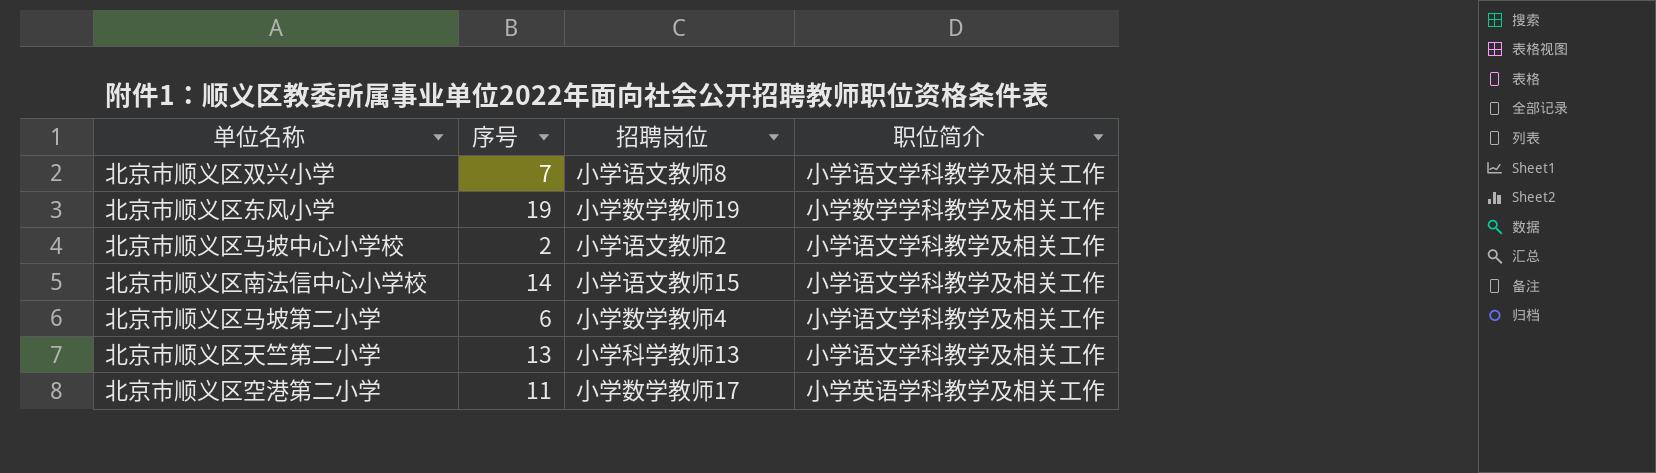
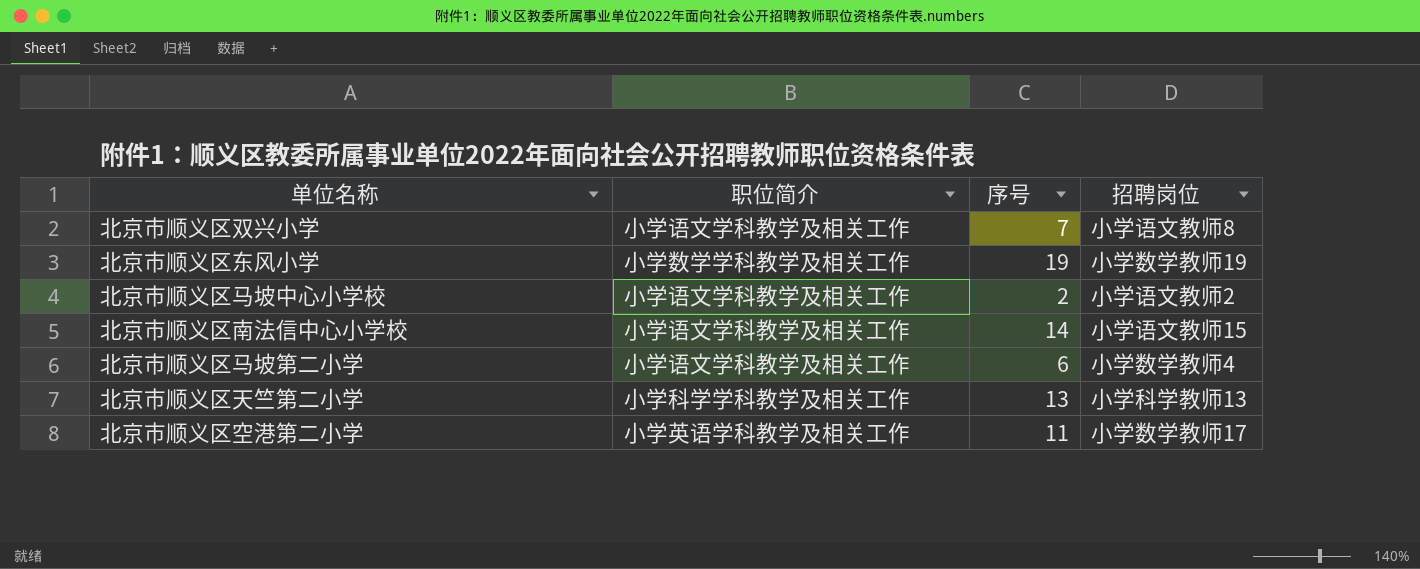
column 职位简介 | position: 4 -> 2
北京市顺义区天竺第二小学 | 职位简介: 小学语文学科教学及相关工作 -> 小学科学学科教学及相关工作

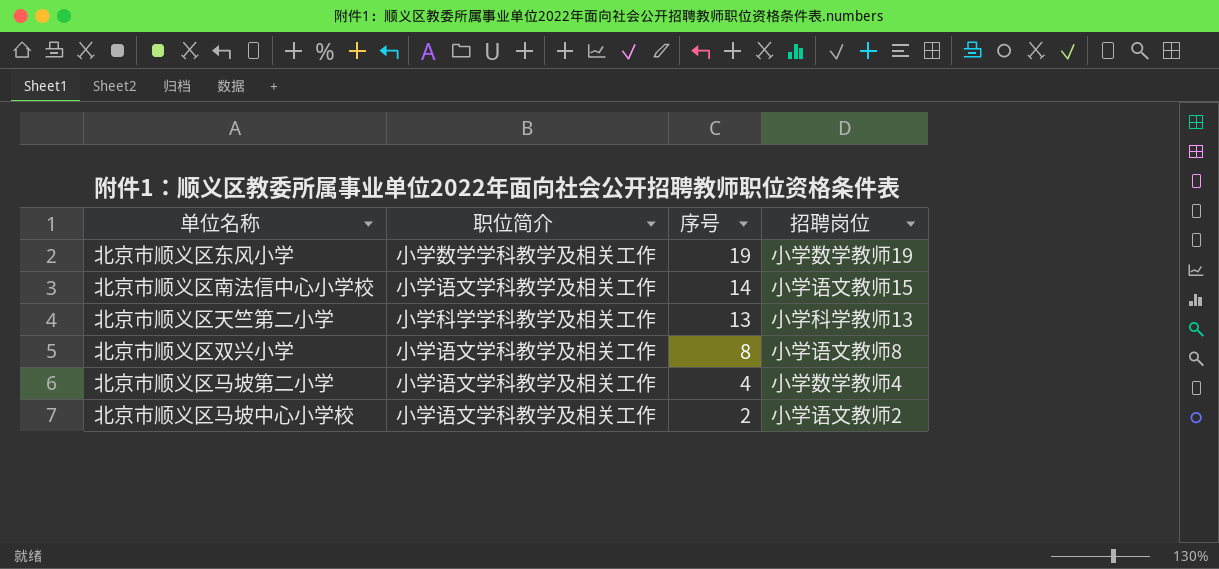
row order: none -> 序号 descending
row 北京市顺义区空港第二小学: 小学英语学科教学及相关工作 | 11 | 小学数学教师17 -> none
北京市顺义区双兴小学 | 序号: 7 -> 8
北京市顺义区马坡第二小学 | 序号: 6 -> 4

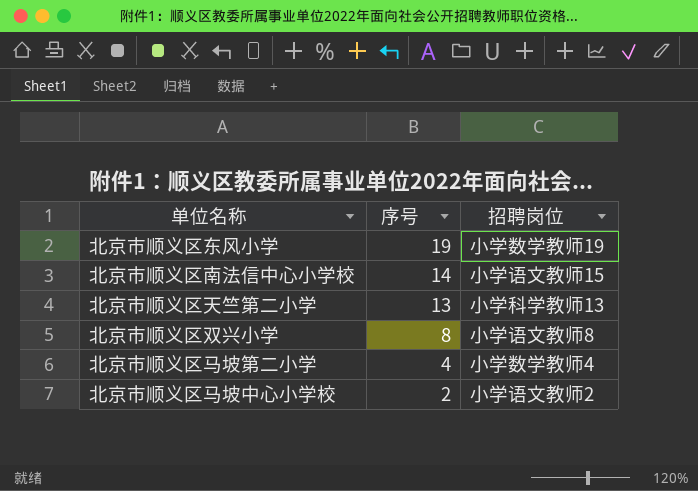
column 职位简介 | position: 2 -> none

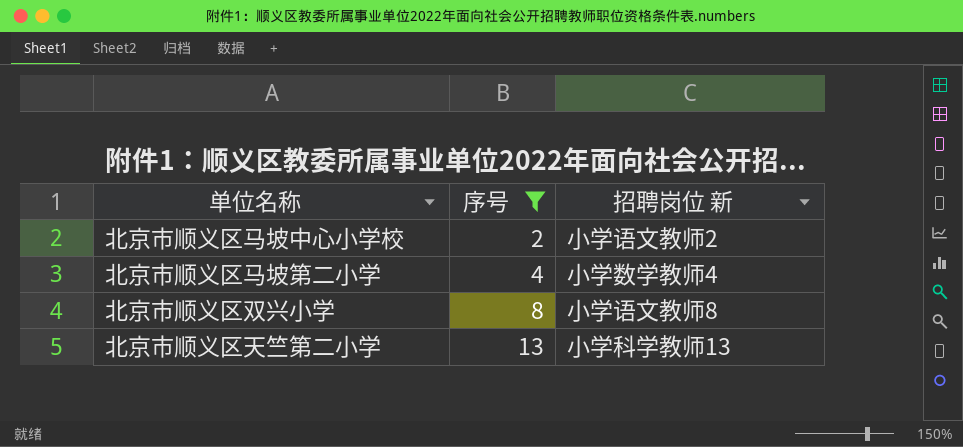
filter: none -> 序号 <= 13
row order: 序号 descending -> 序号 ascending
column name: 招聘岗位 -> 招聘岗位 新

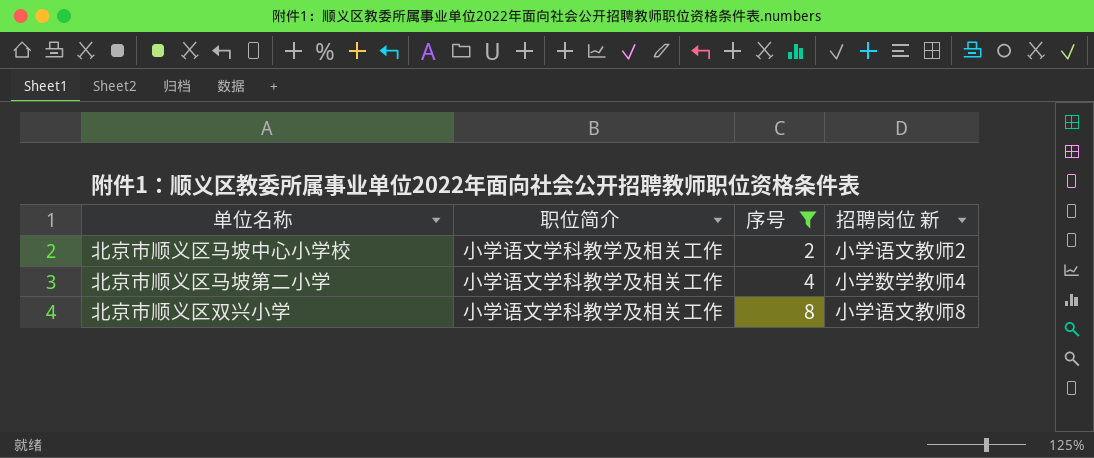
column 职位简介 | position: none -> 2
row 北京市顺义区天竺第二小学: 13 | 小学科学教师13 -> none

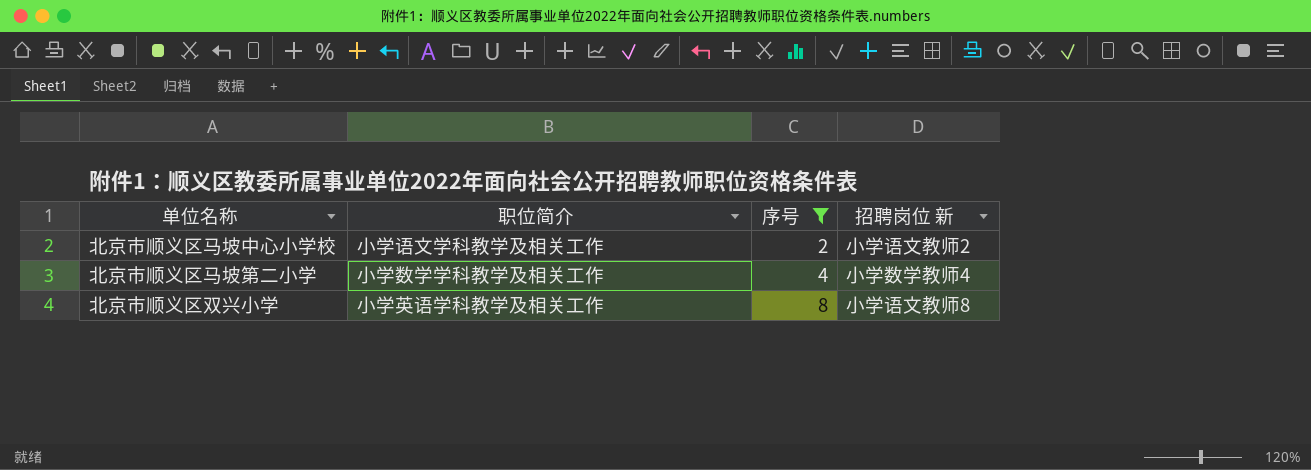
北京市顺义区马坡第二小学 | 职位简介: 小学语文学科教学及相关工作 -> 小学数学学科教学及相关工作
北京市顺义区双兴小学 | 职位简介: 小学语文学科教学及相关工作 -> 小学英语学科教学及相关工作

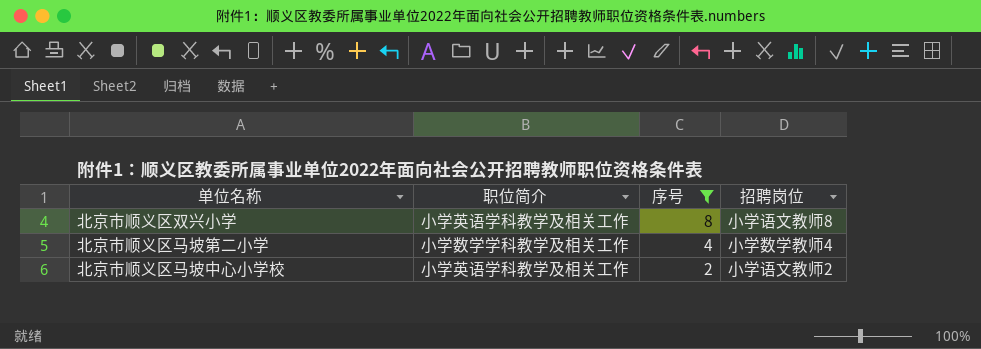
row order: 序号 ascending -> 序号 descending
column name: 招聘岗位 新 -> 招聘岗位
北京市顺义区马坡中心小学校 | 职位简介: 小学语文学科教学及相关工作 -> 小学英语学科教学及相关工作

